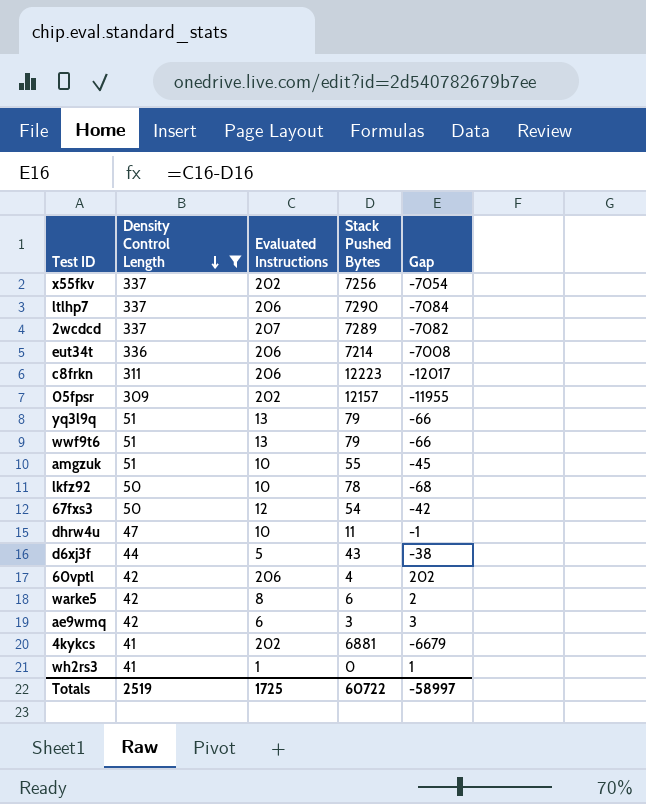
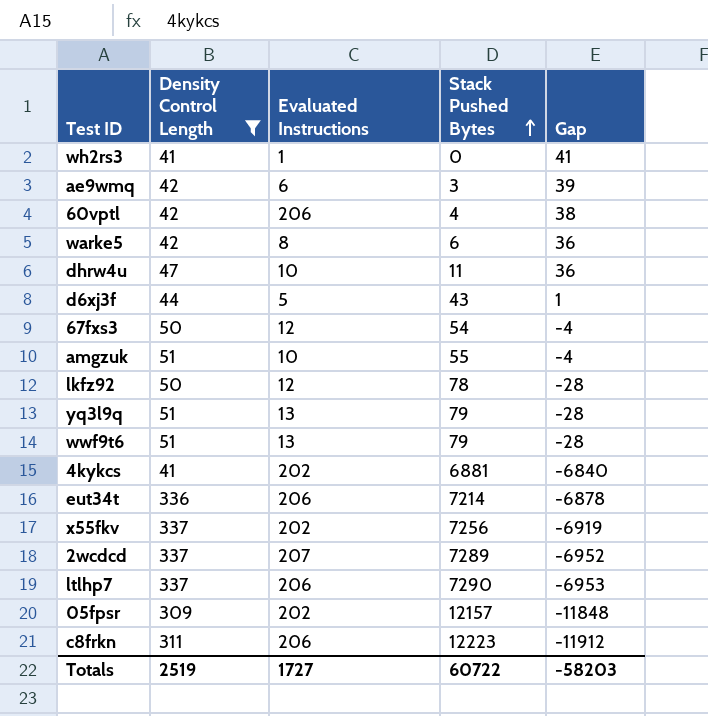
row order: Density Control Length descending -> Stack Pushed Bytes ascending
column Gap | formula: [Evaluated Instructions] - [Stack Pushed Bytes] -> [Density Control Length] - [Stack Pushed Bytes]
lkfz92 | Evaluated Instructions: 10 -> 12
Totals | Evaluated Instructions: 1725 -> 1727
Totals | Gap: -58997 -> -58203

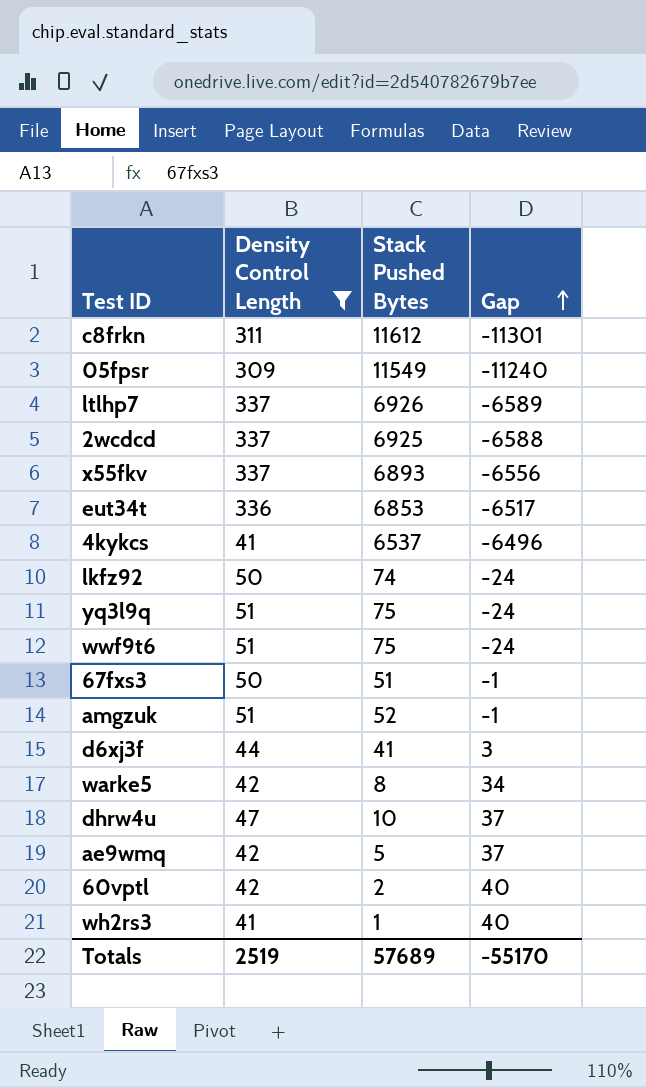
row order: Stack Pushed Bytes ascending -> Gap ascending
column Evaluated Instructions | position: 3 -> none
c8frkn | Stack Pushed Bytes: 12223 -> 11612
c8frkn | Gap: -11912 -> -11301
05fpsr | Stack Pushed Bytes: 12157 -> 11549
05fpsr | Gap: -11848 -> -11240
ltlhp7 | Stack Pushed Bytes: 7290 -> 6926
ltlhp7 | Gap: -6953 -> -6589
2wcdcd | Stack Pushed Bytes: 7289 -> 6925
2wcdcd | Gap: -6952 -> -6588
x55fkv | Stack Pushed Bytes: 7256 -> 6893
x55fkv | Gap: -6919 -> -6556
eut34t | Stack Pushed Bytes: 7214 -> 6853
eut34t | Gap: -6878 -> -6517
4kykcs | Stack Pushed Bytes: 6881 -> 6537
4kykcs | Gap: -6840 -> -6496
lkfz92 | Stack Pushed Bytes: 78 -> 74
lkfz92 | Gap: -28 -> -24
yq3l9q | Stack Pushed Bytes: 79 -> 75
yq3l9q | Gap: -28 -> -24
wwf9t6 | Stack Pushed Bytes: 79 -> 75
wwf9t6 | Gap: -28 -> -24
67fxs3 | Stack Pushed Bytes: 54 -> 51
67fxs3 | Gap: -4 -> -1
amgzuk | Stack Pushed Bytes: 55 -> 52
amgzuk | Gap: -4 -> -1
d6xj3f | Stack Pushed Bytes: 43 -> 41
d6xj3f | Gap: 1 -> 3
warke5 | Stack Pushed Bytes: 6 -> 8
warke5 | Gap: 36 -> 34
dhrw4u | Stack Pushed Bytes: 11 -> 10
dhrw4u | Gap: 36 -> 37
ae9wmq | Stack Pushed Bytes: 3 -> 5
ae9wmq | Gap: 39 -> 37
60vptl | Stack Pushed Bytes: 4 -> 2
60vptl | Gap: 38 -> 40
wh2rs3 | Stack Pushed Bytes: 0 -> 1
wh2rs3 | Gap: 41 -> 40
Totals | Stack Pushed Bytes: 60722 -> 57689
Totals | Gap: -58203 -> -55170

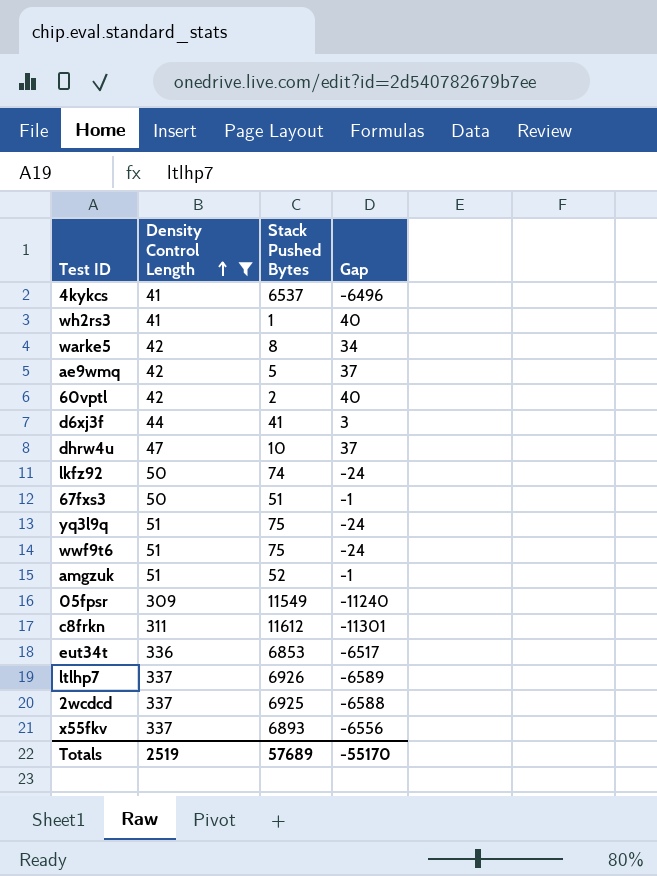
row order: Gap ascending -> Density Control Length ascending

